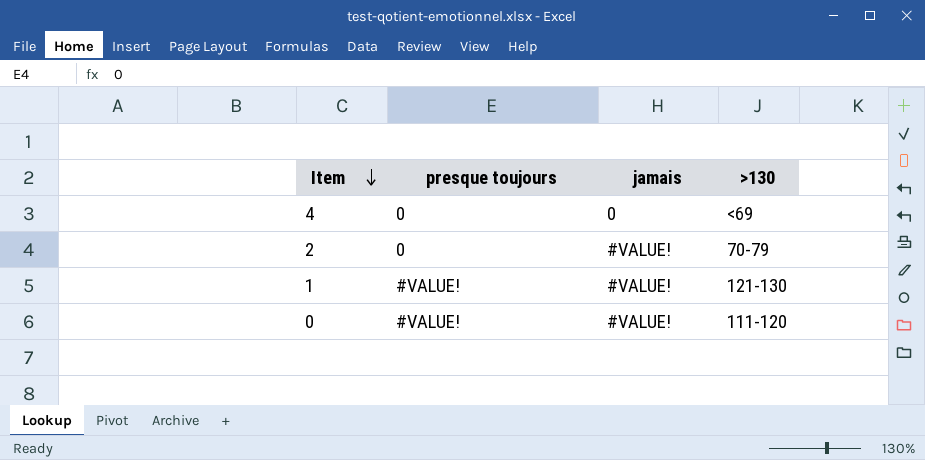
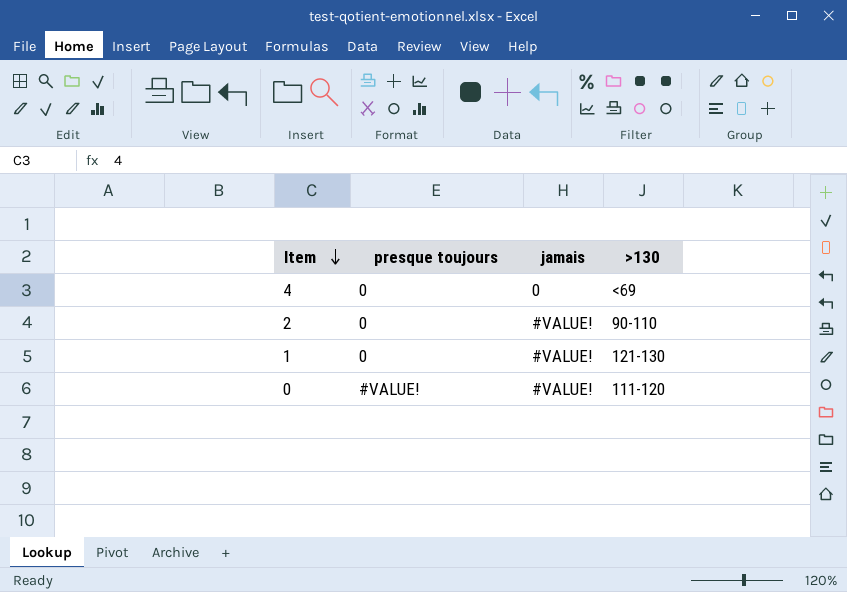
2 | >130: 70-79 -> 90-110
1 | presque toujours: #VALUE! -> 0

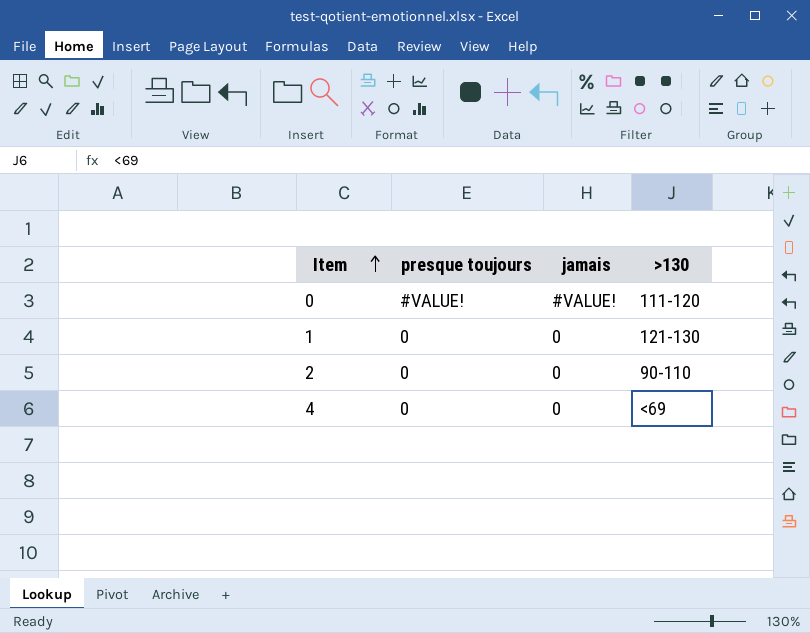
row order: Item descending -> Item ascending
1 | jamais: #VALUE! -> 0
2 | jamais: #VALUE! -> 0

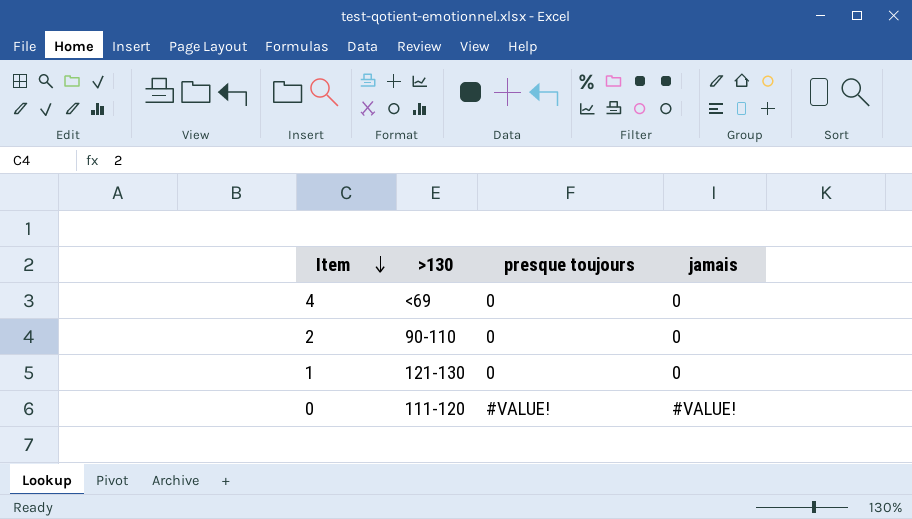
row order: Item ascending -> Item descending
column >130 | position: 4 -> 2

